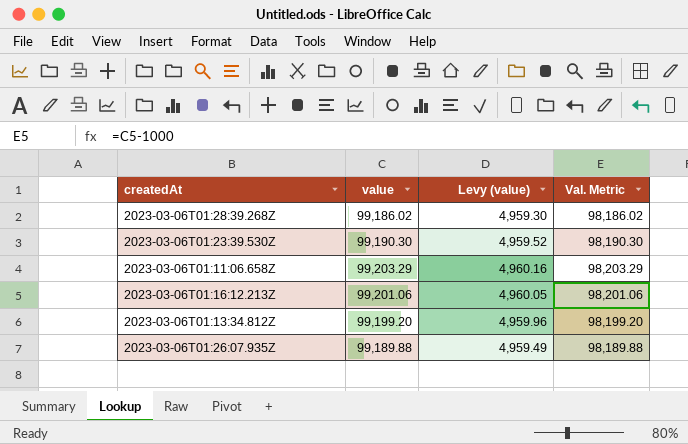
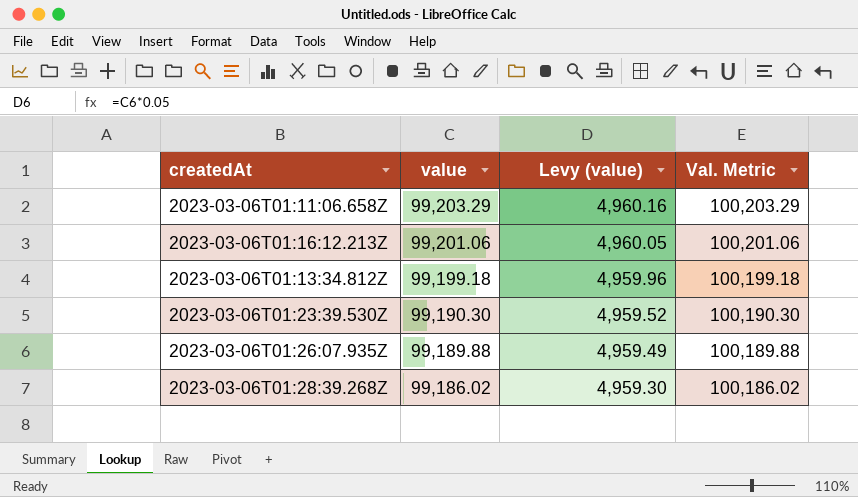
row order: none -> value descending
column Val. Metric | formula: [value] - 1000 -> [value] + 1000
2023-03-06T01:13:34.812Z | value: 99,199.20 -> 99,199.18

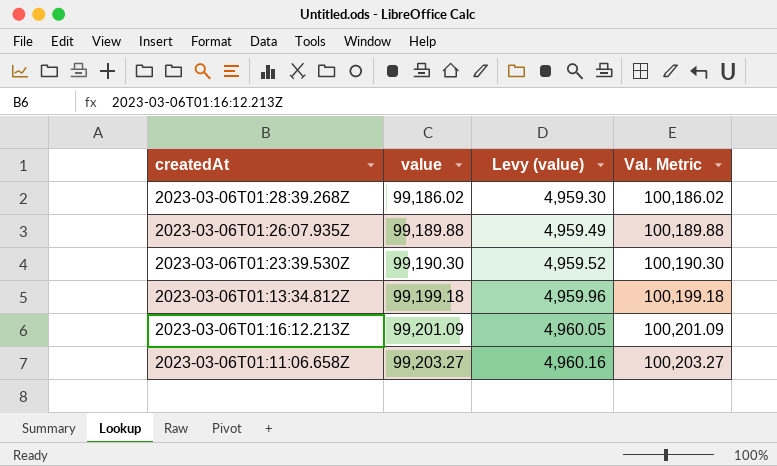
row order: value descending -> value ascending
2023-03-06T01:16:12.213Z | value: 99,201.06 -> 99,201.09
2023-03-06T01:16:12.213Z | Val. Metric: 100,201.06 -> 100,201.09
2023-03-06T01:11:06.658Z | value: 99,203.29 -> 99,203.27
2023-03-06T01:11:06.658Z | Val. Metric: 100,203.29 -> 100,203.27

